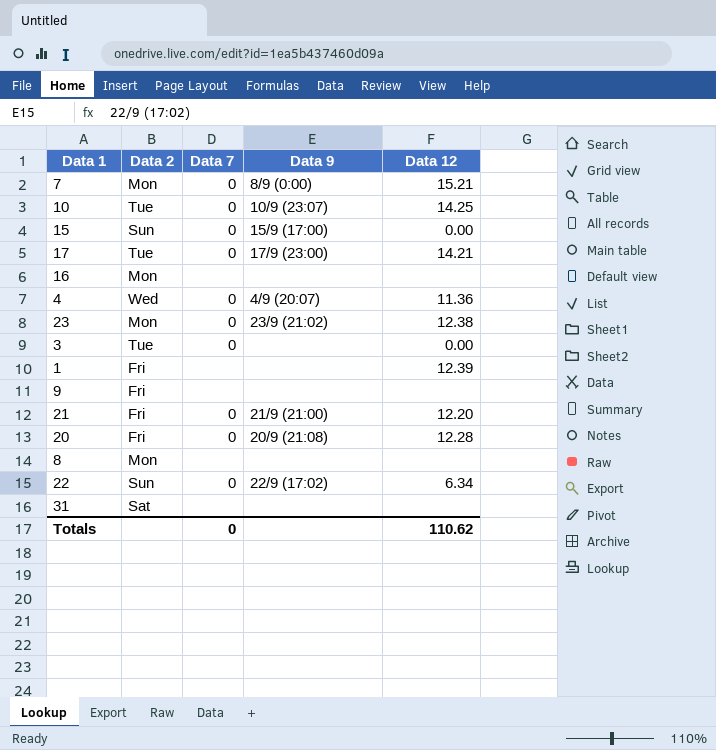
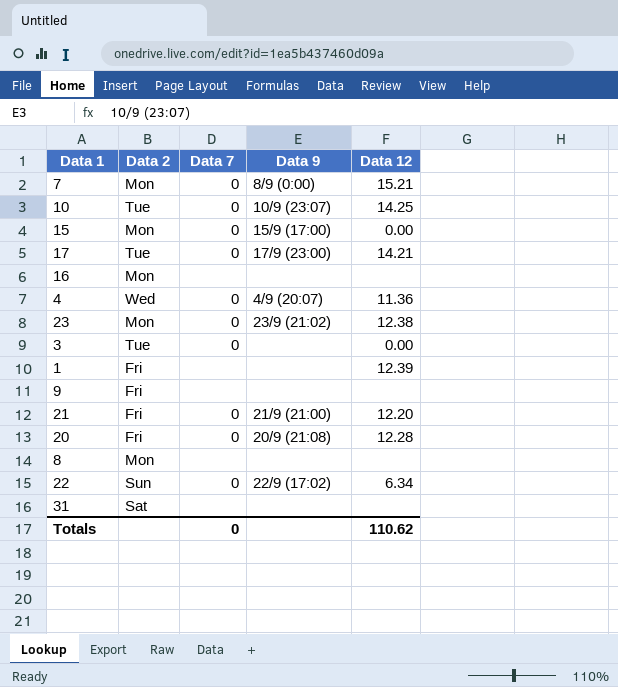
15 | Data 2: Sun -> Mon

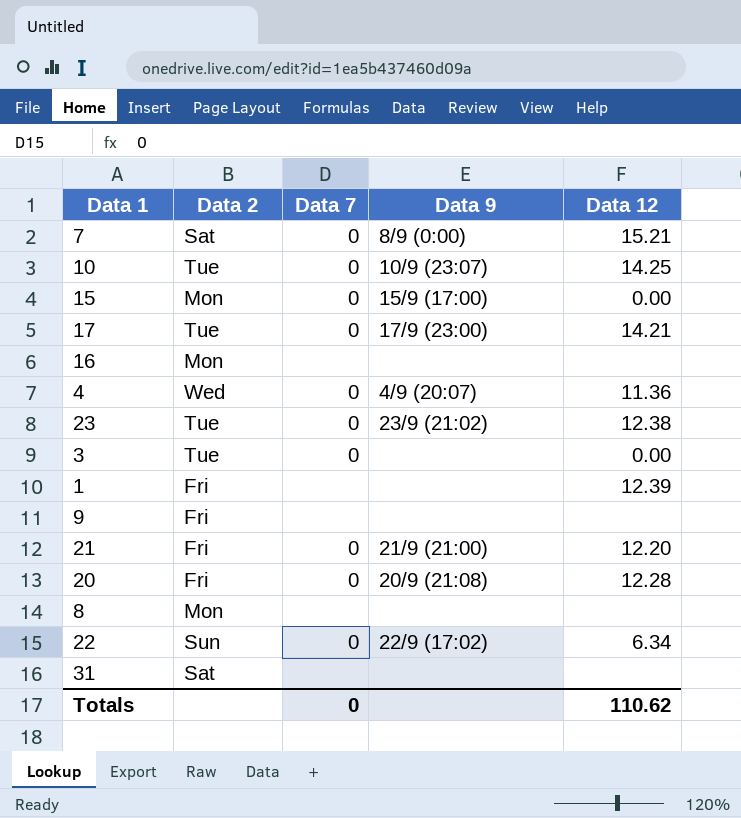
7 | Data 2: Mon -> Sat
23 | Data 2: Mon -> Tue

